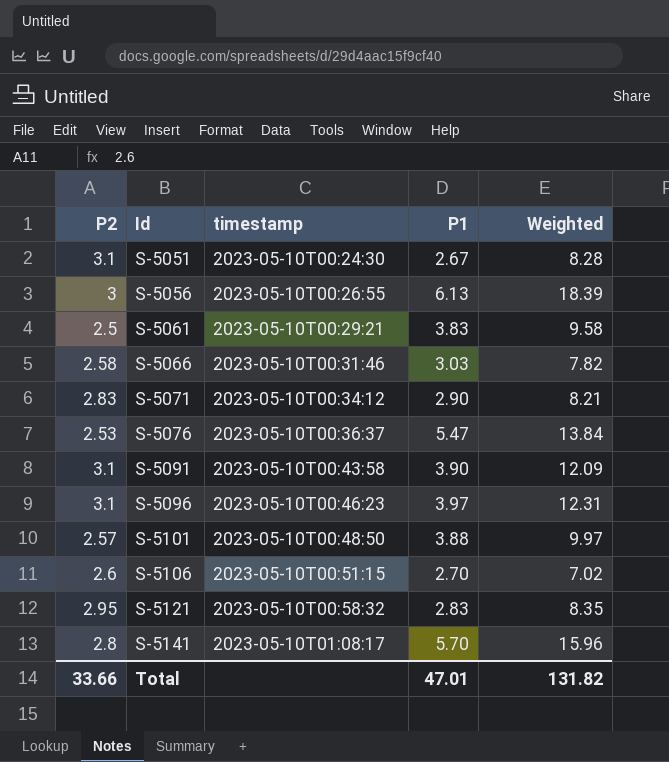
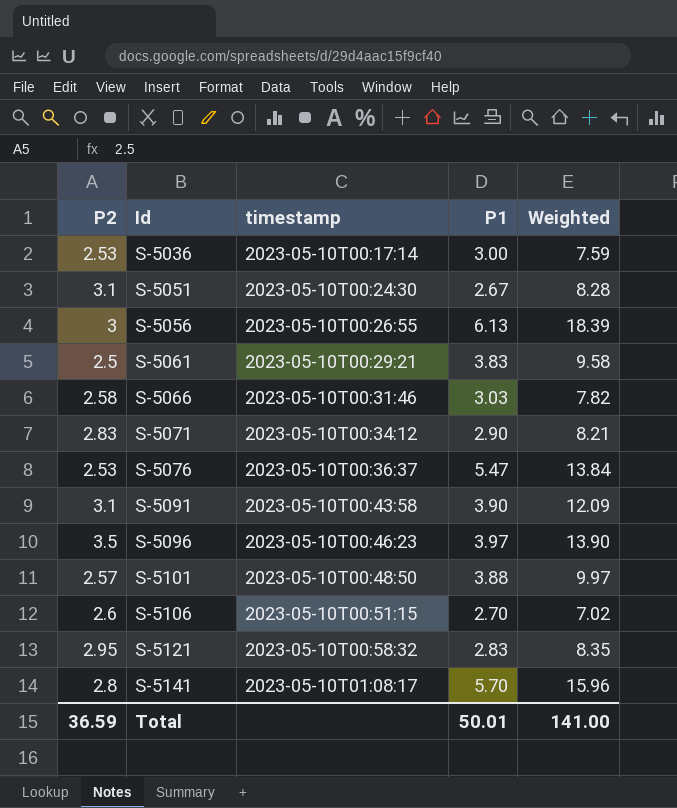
row S-5036: none -> 2.53 | 2023-05-10T00:17:14 | 3.00 | 7.59
S-5096 | P2: 3.1 -> 3.5
S-5096 | Weighted: 12.31 -> 13.90
Total | P2: 33.66 -> 36.59
Total | P1: 47.01 -> 50.01
Total | Weighted: 131.82 -> 141.00

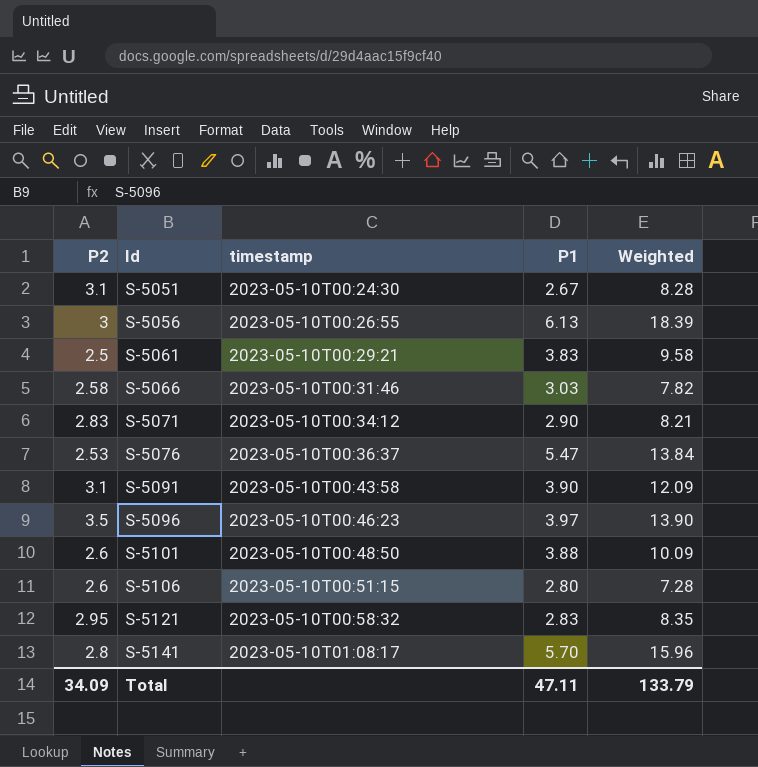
row S-5036: 2.53 | 2023-05-10T00:17:14 | 3.00 | 7.59 -> none
S-5101 | P2: 2.57 -> 2.6
S-5101 | Weighted: 9.97 -> 10.09
S-5106 | P1: 2.70 -> 2.80
S-5106 | Weighted: 7.02 -> 7.28
Total | P2: 36.59 -> 34.09
Total | P1: 50.01 -> 47.11
Total | Weighted: 141.00 -> 133.79

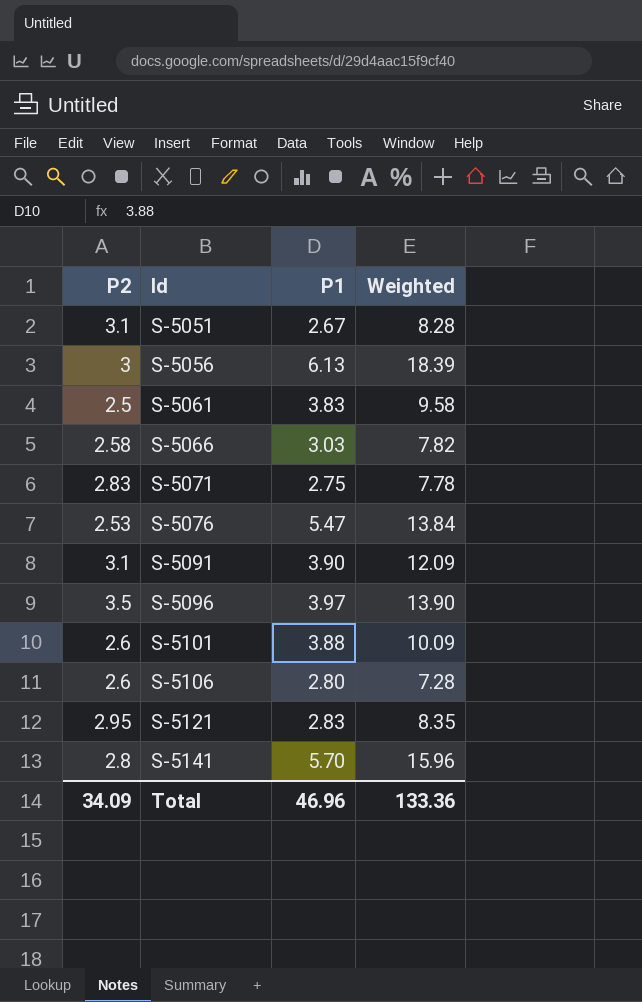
column timestamp | position: 3 -> none
S-5071 | P1: 2.90 -> 2.75
S-5071 | Weighted: 8.21 -> 7.78
Total | P1: 47.11 -> 46.96
Total | Weighted: 133.79 -> 133.36

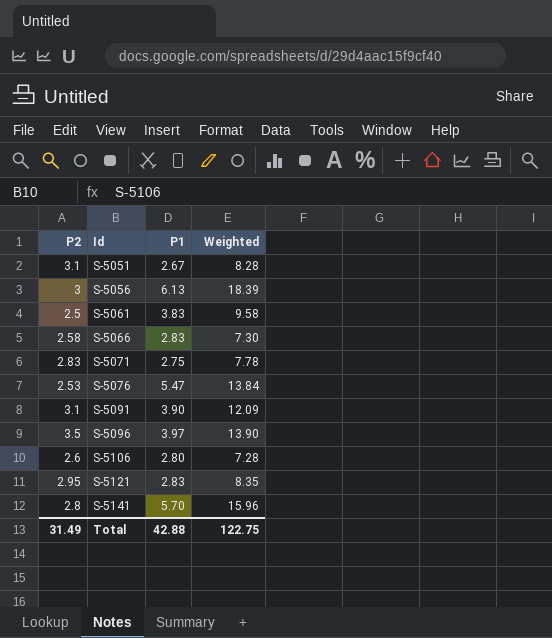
row S-5101: 2.6 | 3.88 | 10.09 -> none
S-5066 | P1: 3.03 -> 2.83
S-5066 | Weighted: 7.82 -> 7.30
Total | P2: 34.09 -> 31.49
Total | P1: 46.96 -> 42.88
Total | Weighted: 133.36 -> 122.75

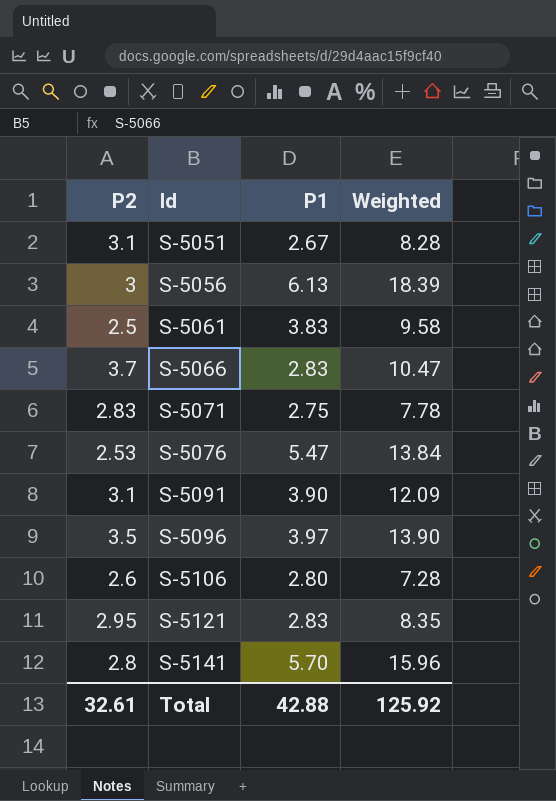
S-5066 | P2: 2.58 -> 3.7
S-5066 | Weighted: 7.30 -> 10.47
Total | P2: 31.49 -> 32.61
Total | Weighted: 122.75 -> 125.92

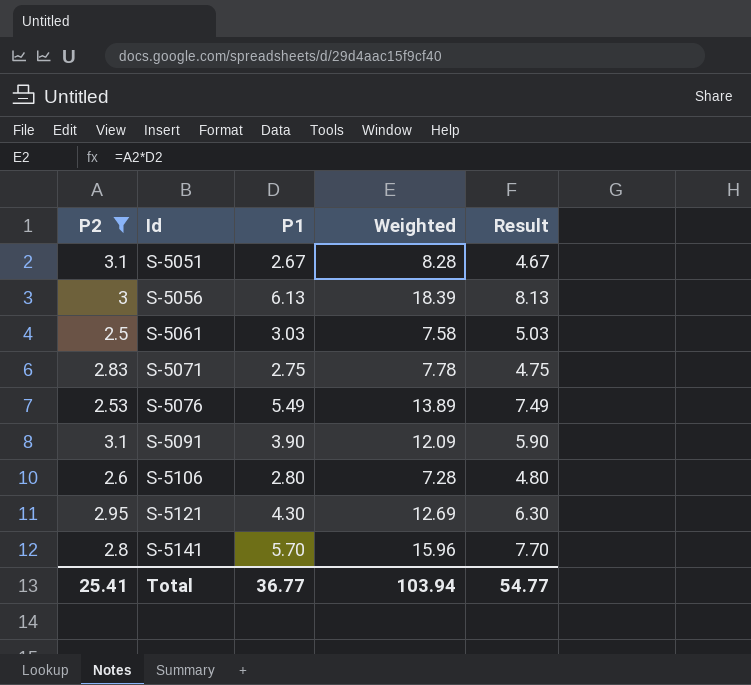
filter: none -> P2 <= 3.1
column Result | formula: none -> [P1] + 2
S-5061 | P1: 3.83 -> 3.03
S-5061 | Weighted: 9.58 -> 7.58
S-5076 | P1: 5.47 -> 5.49
S-5076 | Weighted: 13.84 -> 13.89
S-5121 | P1: 2.83 -> 4.30
S-5121 | Weighted: 8.35 -> 12.69
Total | P2: 32.61 -> 25.41
Total | P1: 42.88 -> 36.77
Total | Weighted: 125.92 -> 103.94

